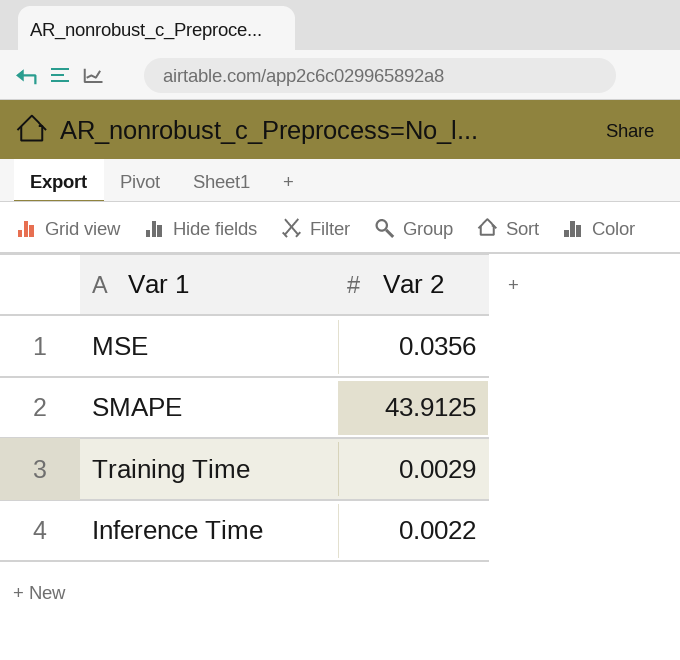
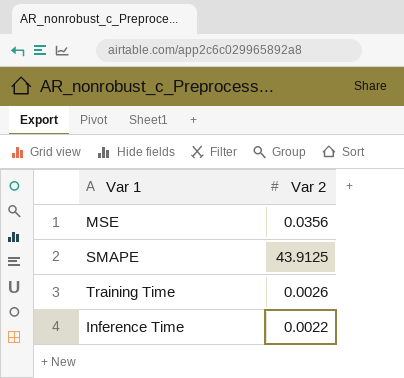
Training Time | Var 2: 0.0029 -> 0.0026

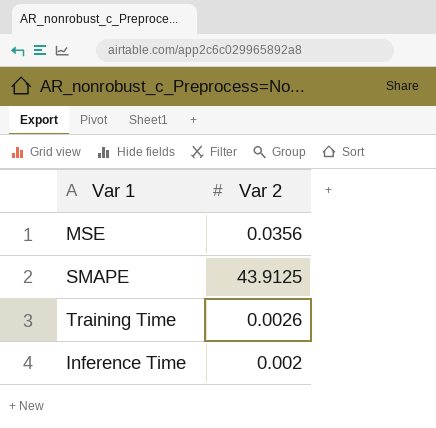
Inference Time | Var 2: 0.0022 -> 0.002

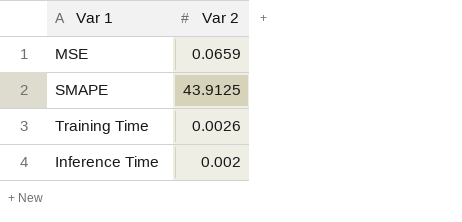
MSE | Var 2: 0.0356 -> 0.0659

